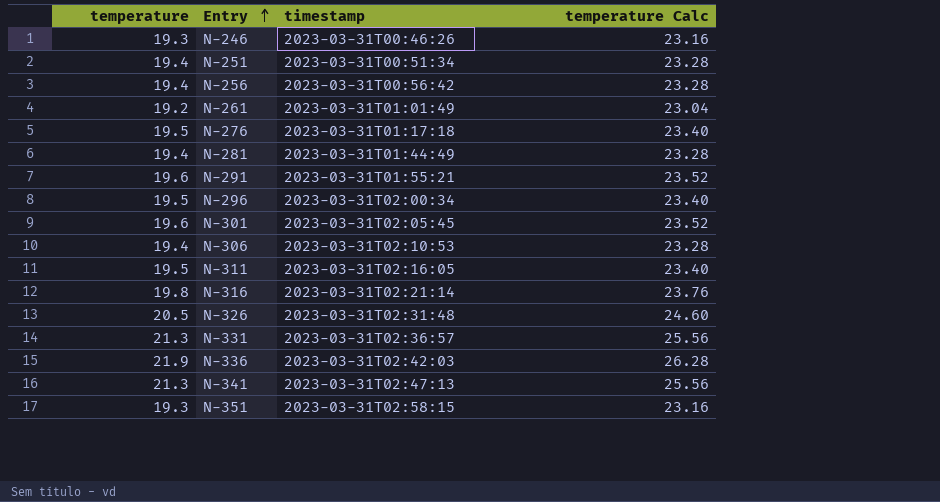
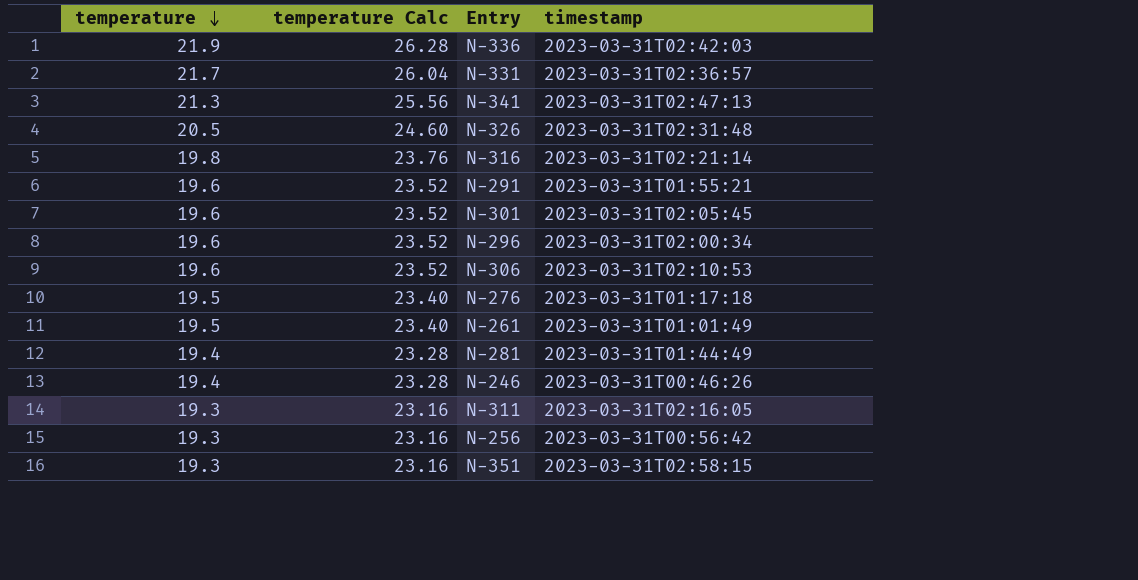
row order: Entry ascending -> temperature descending
column temperature Calc | position: 4 -> 2
row N-251: 19.4 | 2023-03-31T00:51:34 | 23.28 -> none
N-331 | temperature: 21.3 -> 21.7
N-331 | temperature Calc: 25.56 -> 26.04
N-296 | temperature: 19.5 -> 19.6
N-296 | temperature Calc: 23.40 -> 23.52
N-306 | temperature: 19.4 -> 19.6
N-306 | temperature Calc: 23.28 -> 23.52
N-261 | temperature: 19.2 -> 19.5
N-261 | temperature Calc: 23.04 -> 23.40
N-246 | temperature: 19.3 -> 19.4
N-246 | temperature Calc: 23.16 -> 23.28
N-311 | temperature: 19.5 -> 19.3
N-311 | temperature Calc: 23.40 -> 23.16
N-256 | temperature: 19.4 -> 19.3
N-256 | temperature Calc: 23.28 -> 23.16

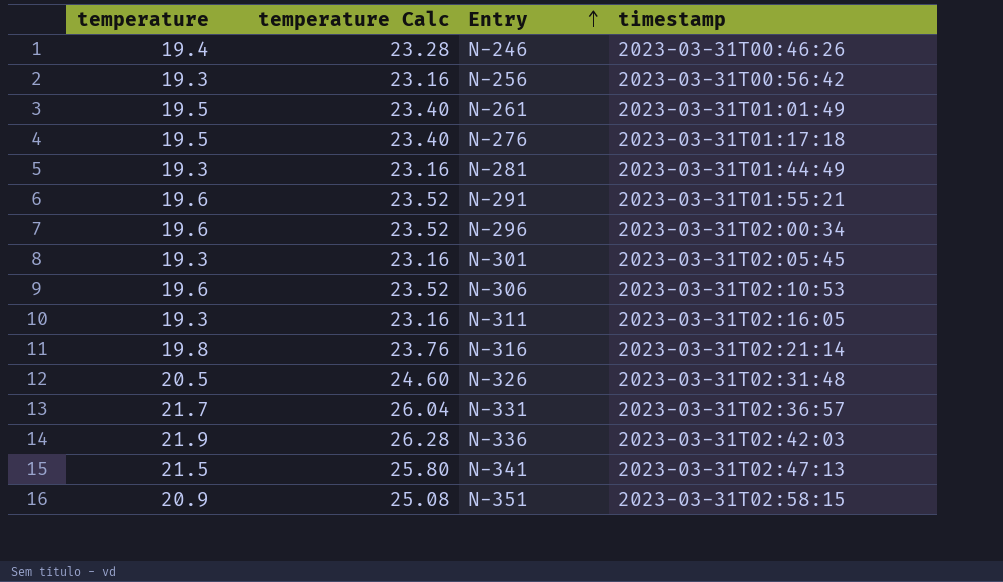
row order: temperature descending -> Entry ascending
N-281 | temperature: 19.4 -> 19.3
N-281 | temperature Calc: 23.28 -> 23.16
N-301 | temperature: 19.6 -> 19.3
N-301 | temperature Calc: 23.52 -> 23.16
N-341 | temperature: 21.3 -> 21.5
N-341 | temperature Calc: 25.56 -> 25.80
N-351 | temperature: 19.3 -> 20.9
N-351 | temperature Calc: 23.16 -> 25.08

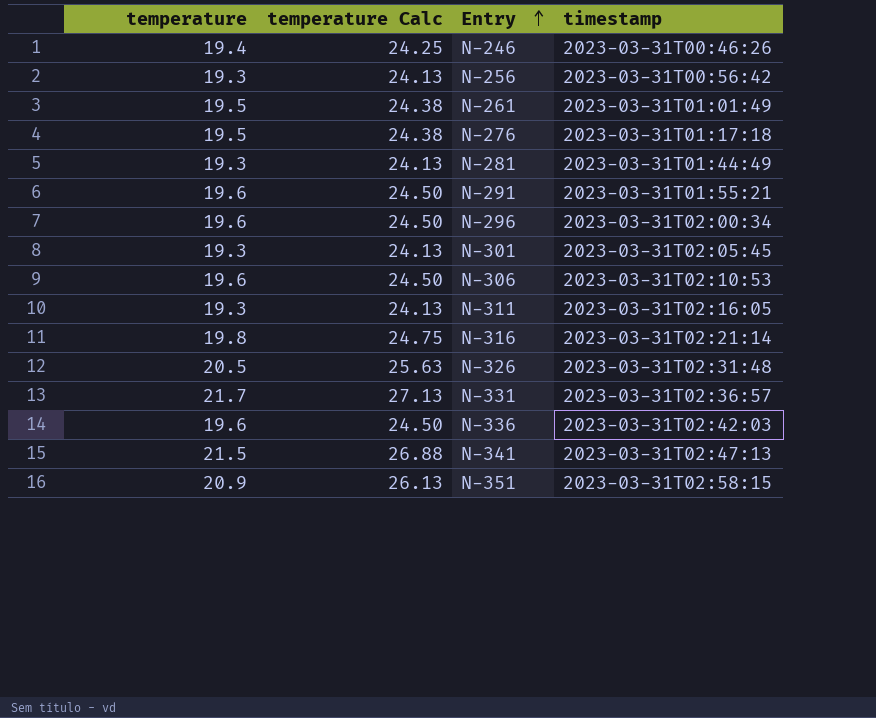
column temperature Calc | formula: [temperature] * 1.2 -> [temperature] * 1.25
N-336 | temperature: 21.9 -> 19.6

